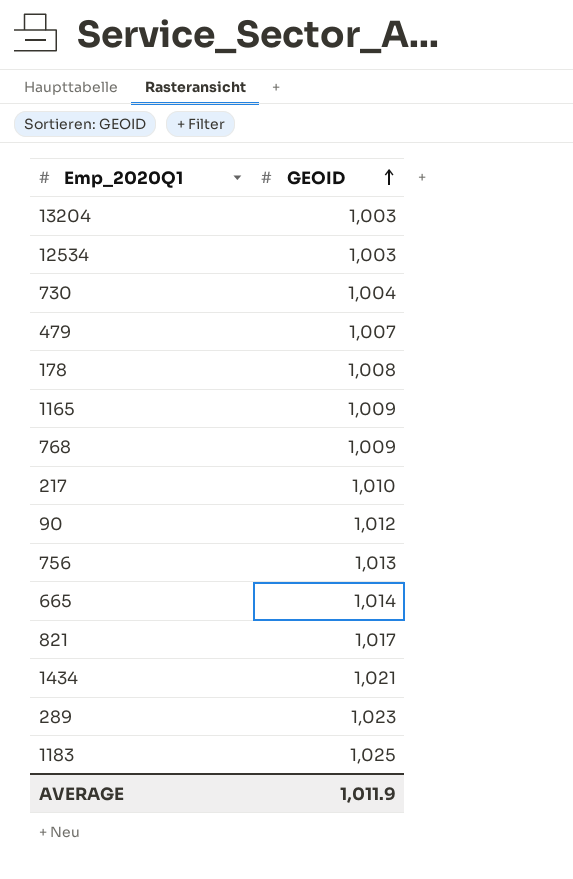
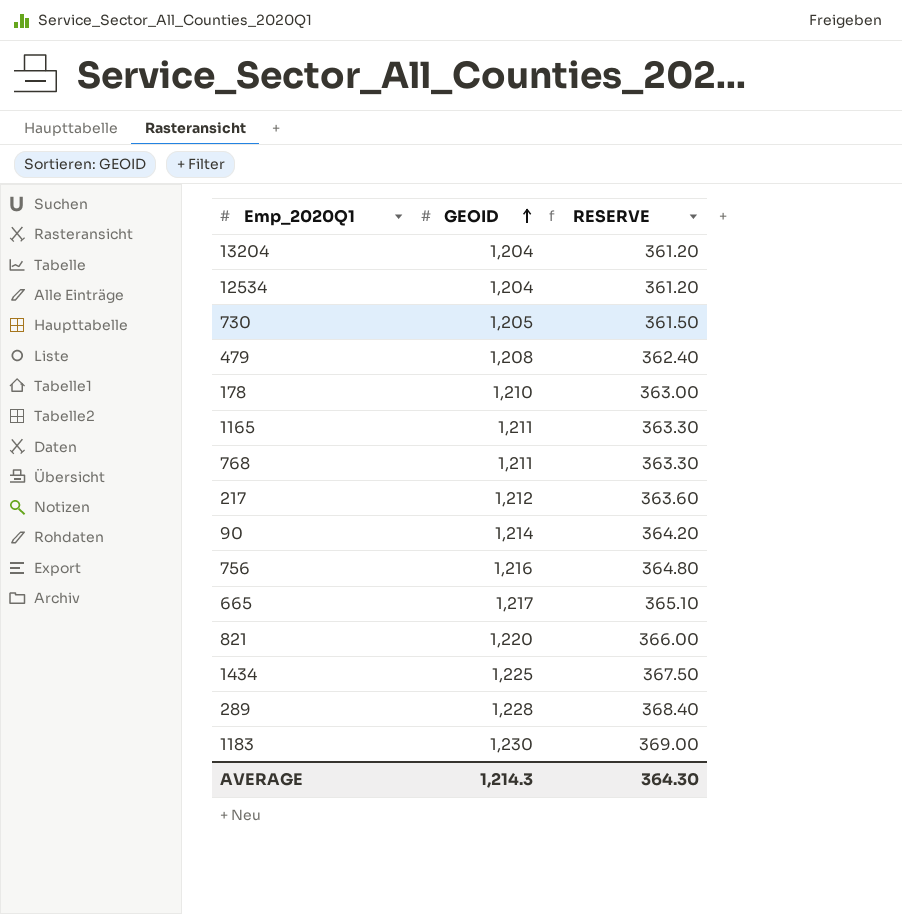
column RESERVE | formula: none -> [GEOID] * 0.3
13204 | GEOID: 1,003 -> 1,204
12534 | GEOID: 1,003 -> 1,204
730 | GEOID: 1,004 -> 1,205
479 | GEOID: 1,007 -> 1,208
178 | GEOID: 1,008 -> 1,210
1165 | GEOID: 1,009 -> 1,211
768 | GEOID: 1,009 -> 1,211
217 | GEOID: 1,010 -> 1,212
90 | GEOID: 1,012 -> 1,214
756 | GEOID: 1,013 -> 1,216
665 | GEOID: 1,014 -> 1,217
821 | GEOID: 1,017 -> 1,220
1434 | GEOID: 1,021 -> 1,225
289 | GEOID: 1,023 -> 1,228
1183 | GEOID: 1,025 -> 1,230
AVERAGE | GEOID: 1,011.9 -> 1,214.3

